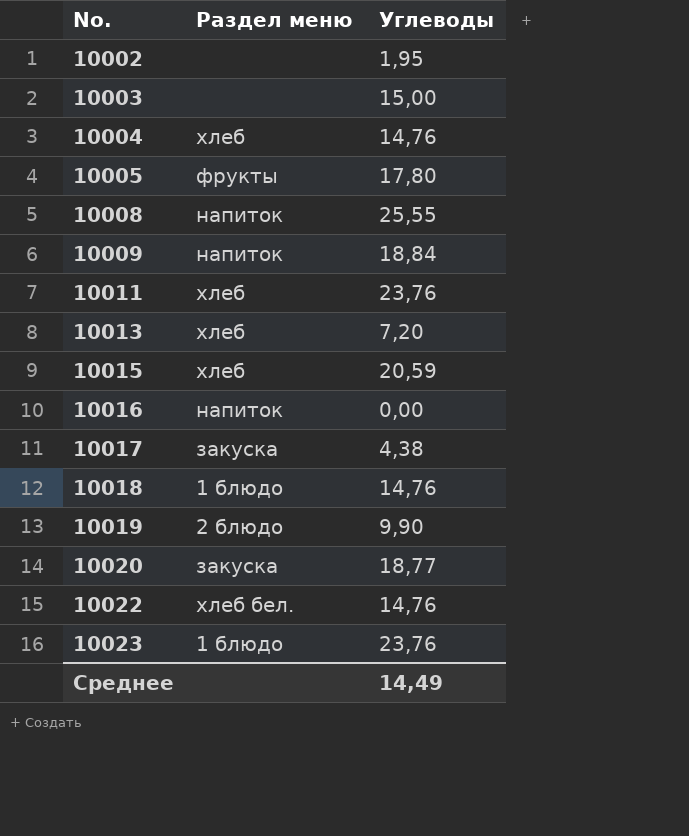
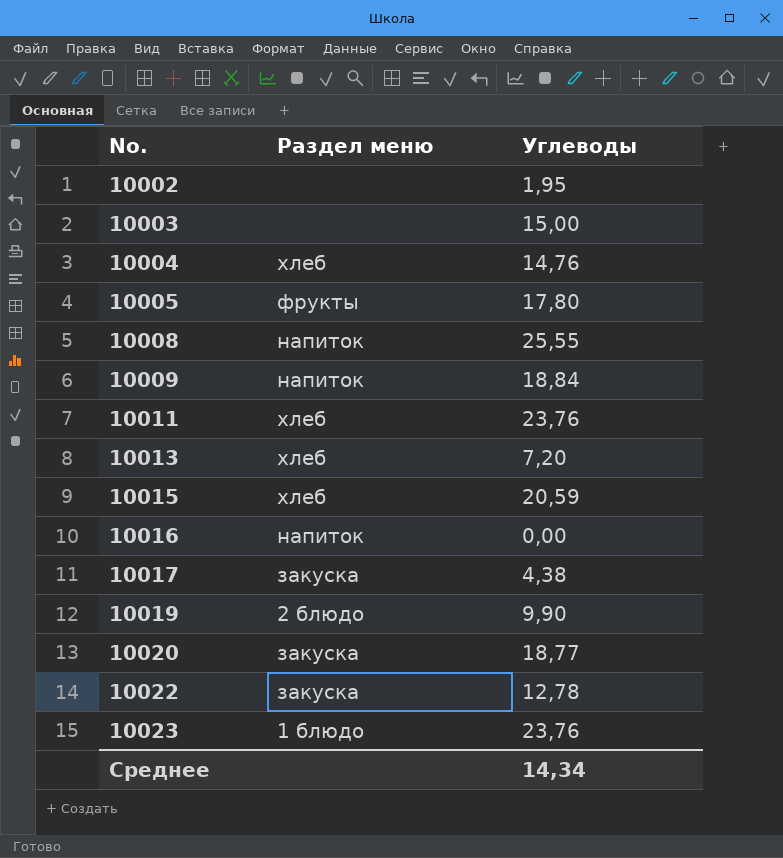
row 10018: 1 блюдо | 14,76 -> none
10022 | Раздел меню: хлеб бел. -> закуска
10022 | Углеводы: 14,76 -> 12,78
Среднее | Углеводы: 14,49 -> 14,34

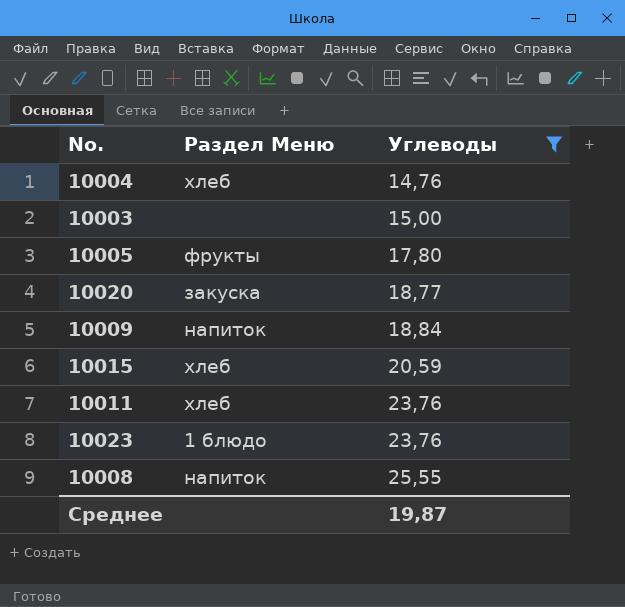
filter: none -> Углеводы >= 14,76
row order: No. ascending -> Углеводы ascending
column name: Раздел меню -> Раздел Меню
Среднее | Углеводы: 14,34 -> 19,87

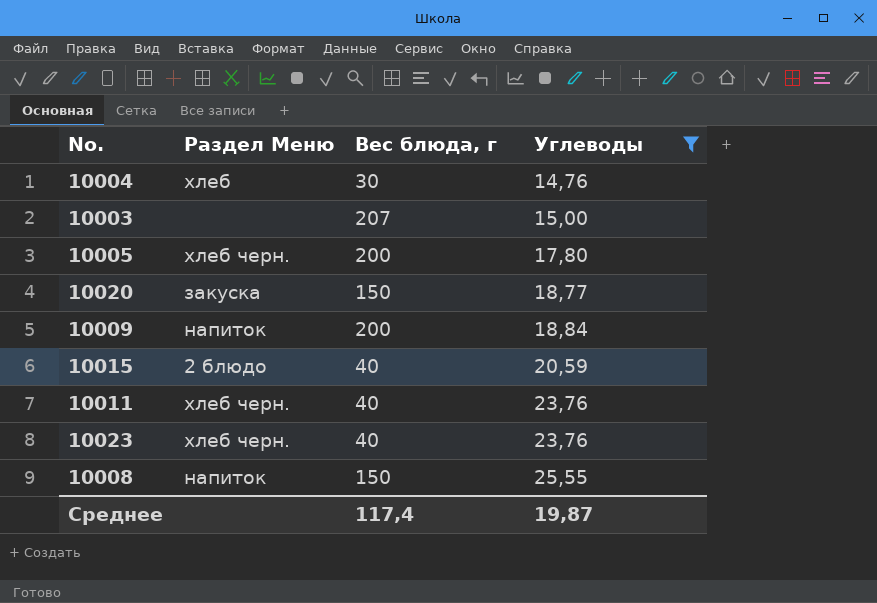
column Вес блюда, г | position: none -> 3
10005 | Раздел Меню: фрукты -> хлеб черн.
10015 | Раздел Меню: хлеб -> 2 блюдо
10011 | Раздел Меню: хлеб -> хлеб черн.
10023 | Раздел Меню: 1 блюдо -> хлеб черн.

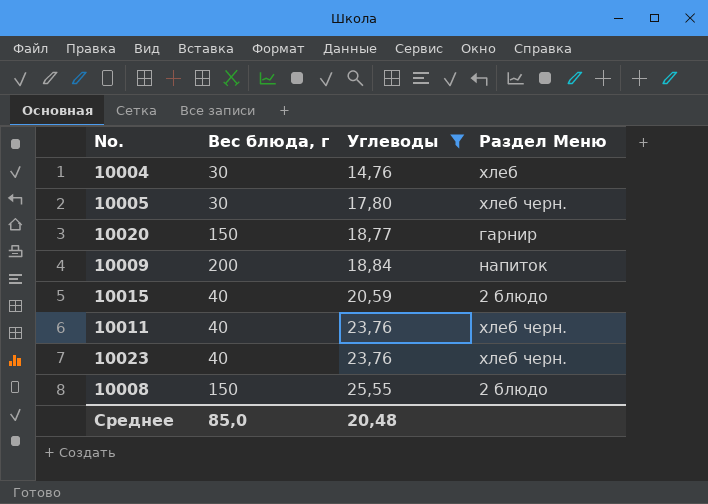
column Раздел Меню | position: 2 -> 4
row 10003: none | 207 | 15,00 -> none
10005 | Вес блюда, г: 200 -> 30
10020 | Раздел Меню: закуска -> гарнир
10008 | Раздел Меню: напиток -> 2 блюдо
Среднее | Вес блюда, г: 117,4 -> 85,0
Среднее | Углеводы: 19,87 -> 20,48

